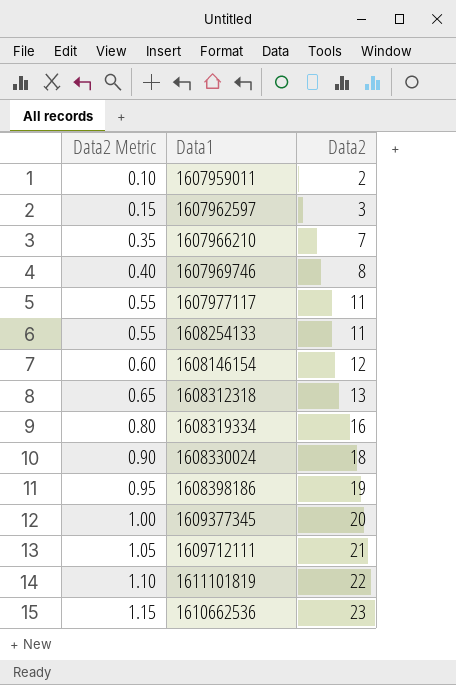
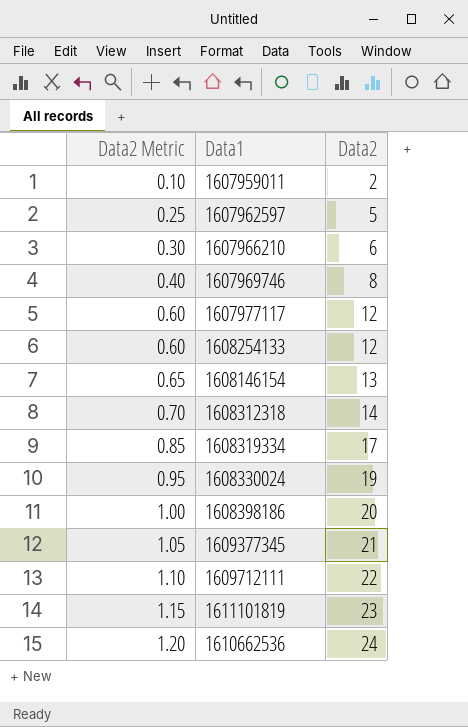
1607962597 | Data2 Metric: 0.15 -> 0.25
1607962597 | Data2: 3 -> 5
1607966210 | Data2 Metric: 0.35 -> 0.30
1607966210 | Data2: 7 -> 6
1607977117 | Data2 Metric: 0.55 -> 0.60
1607977117 | Data2: 11 -> 12
1608254133 | Data2 Metric: 0.55 -> 0.60
1608254133 | Data2: 11 -> 12
1608146154 | Data2 Metric: 0.60 -> 0.65
1608146154 | Data2: 12 -> 13
1608312318 | Data2 Metric: 0.65 -> 0.70
1608312318 | Data2: 13 -> 14
1608319334 | Data2 Metric: 0.80 -> 0.85
1608319334 | Data2: 16 -> 17
1608330024 | Data2 Metric: 0.90 -> 0.95
1608330024 | Data2: 18 -> 19
1608398186 | Data2 Metric: 0.95 -> 1.00
1608398186 | Data2: 19 -> 20
1609377345 | Data2 Metric: 1.00 -> 1.05
1609377345 | Data2: 20 -> 21
1609712111 | Data2 Metric: 1.05 -> 1.10
1609712111 | Data2: 21 -> 22
1611101819 | Data2 Metric: 1.10 -> 1.15
1611101819 | Data2: 22 -> 23
1610662536 | Data2 Metric: 1.15 -> 1.20
1610662536 | Data2: 23 -> 24

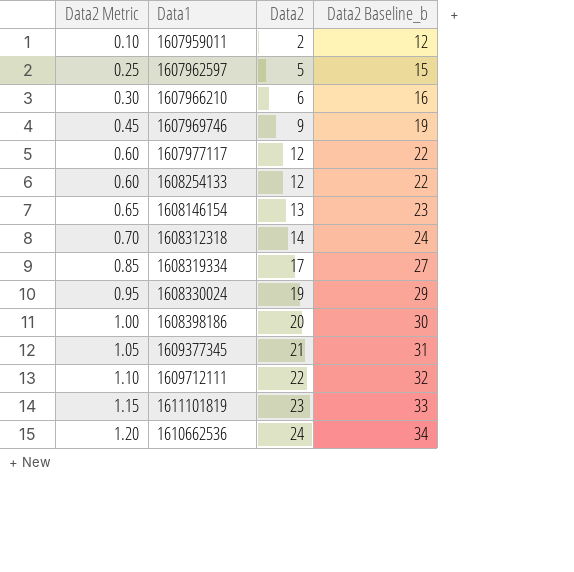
column Data2 Baseline_b | formula: none -> [Data2] + 10
1607969746 | Data2 Metric: 0.40 -> 0.45
1607969746 | Data2: 8 -> 9

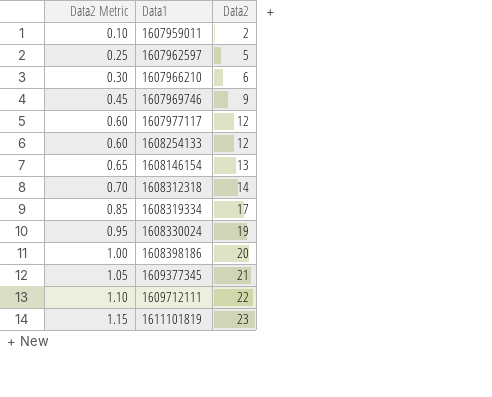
column Data2 Baseline_b | formula: [Data2] + 10 -> none
row 1610662536: 1.20 | 24 | 34 -> none

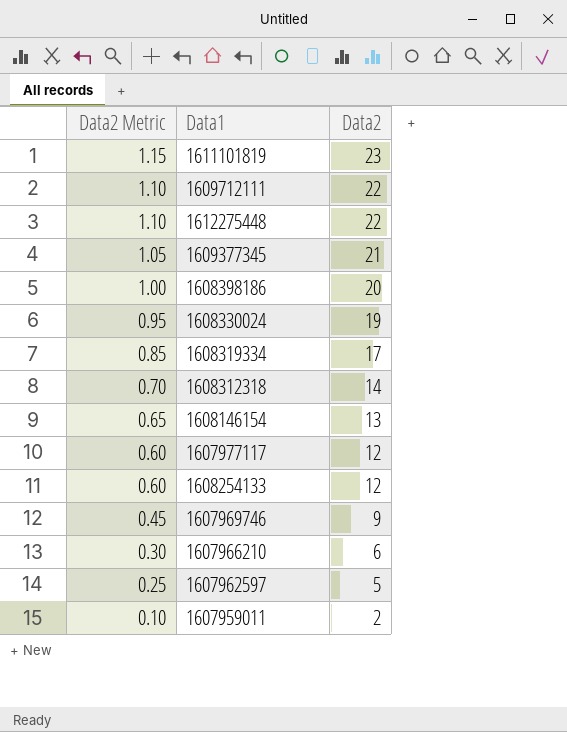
row order: Data2 Metric ascending -> Data2 Metric descending
row 1612275448: none -> 1.10 | 22

